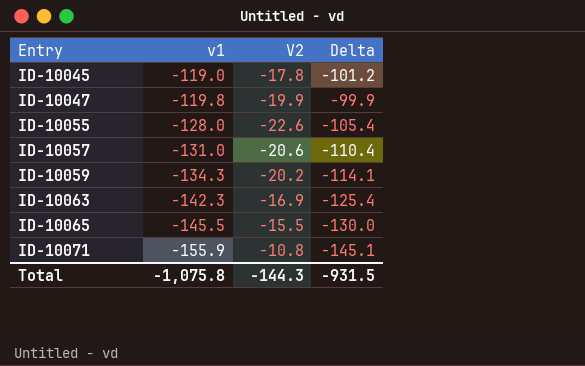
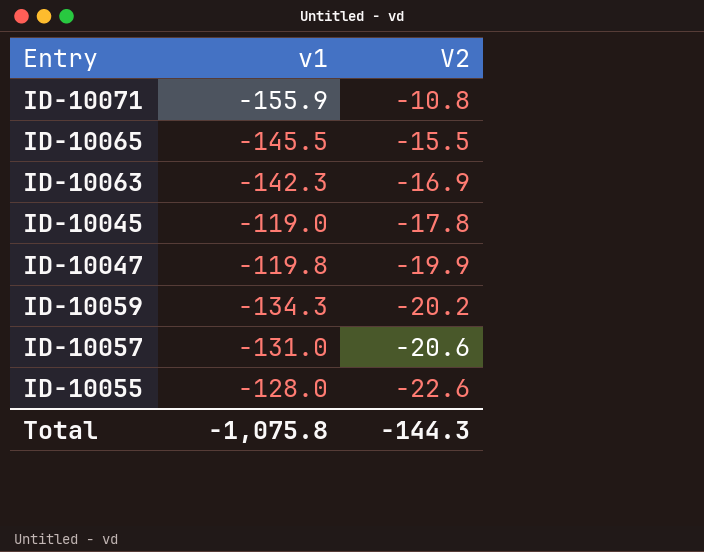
row order: Entry ascending -> V2 descending
column Delta | formula: [v1] - [V2] -> none

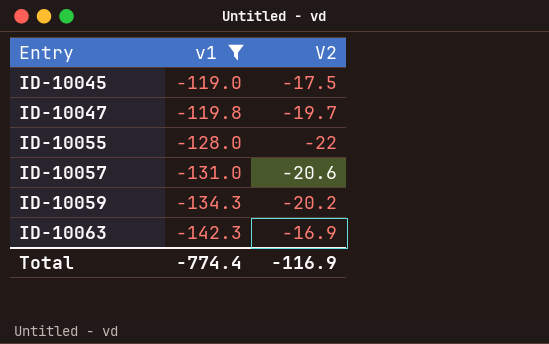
filter: none -> v1 >= -142.3
row order: V2 descending -> Entry ascending
ID-10045 | V2: -17.8 -> -17.5
ID-10047 | V2: -19.9 -> -19.7
ID-10055 | V2: -22.6 -> -22
Total | v1: -1,075.8 -> -774.4
Total | V2: -144.3 -> -116.9

